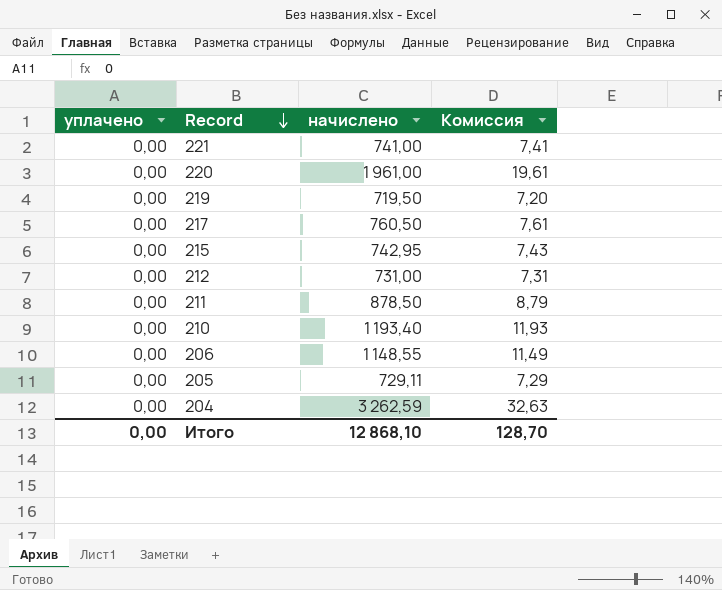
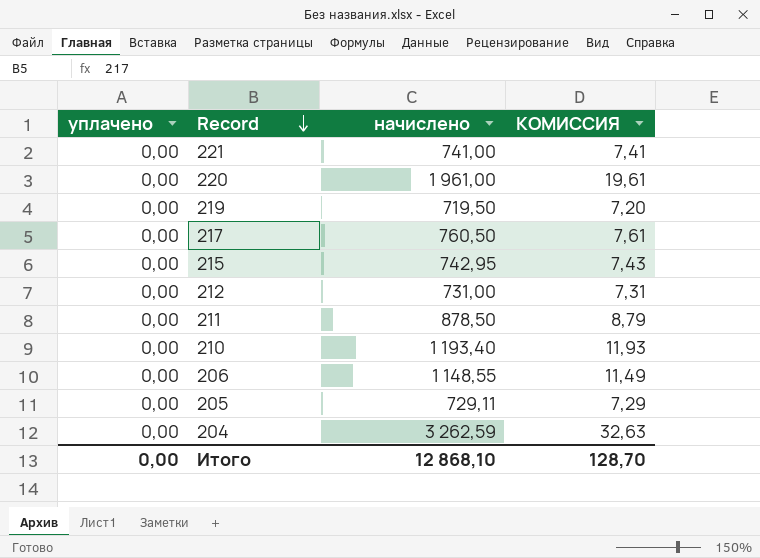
column name: Комиссия -> КОМИССИЯ

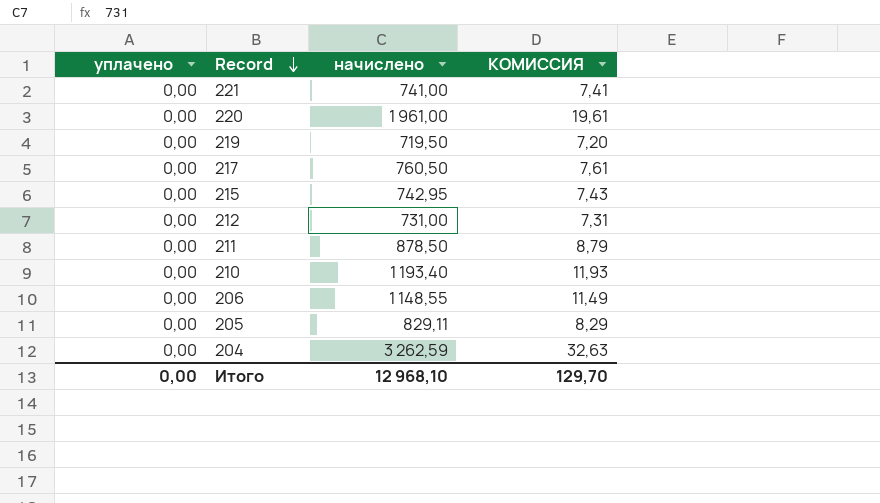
205 | начислено: 729,11 -> 829,11
205 | КОМИССИЯ: 7,29 -> 8,29
Итого | начислено: 12 868,10 -> 12 968,10
Итого | КОМИССИЯ: 128,70 -> 129,70

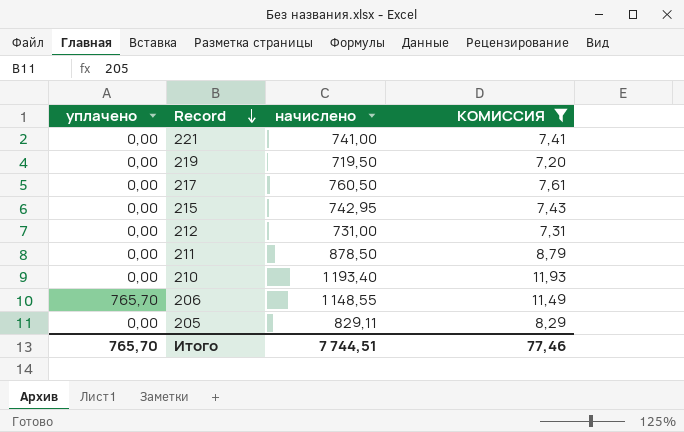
filter: none -> КОМИССИЯ <= 11,93
206 | уплачено: 0,00 -> 765,70
Итого | уплачено: 0,00 -> 765,70
Итого | начислено: 12 968,10 -> 7 744,51
Итого | КОМИССИЯ: 129,70 -> 77,46

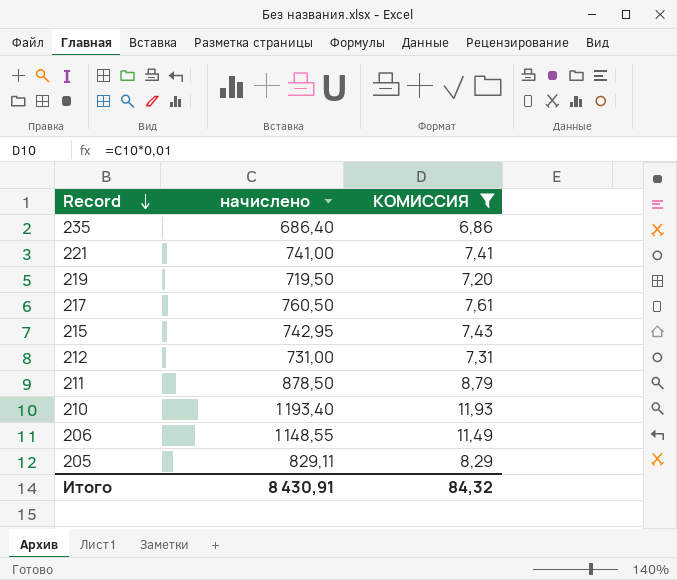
column уплачено | position: 1 -> none
row 235: none -> 686,40 | 6,86
Итого | начислено: 7 744,51 -> 8 430,91
Итого | КОМИССИЯ: 77,46 -> 84,32

